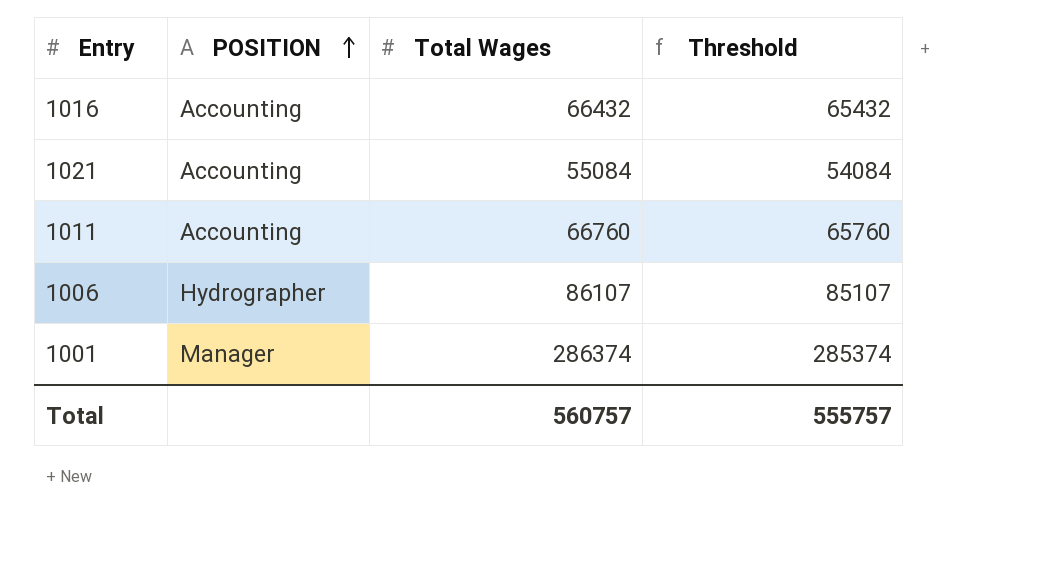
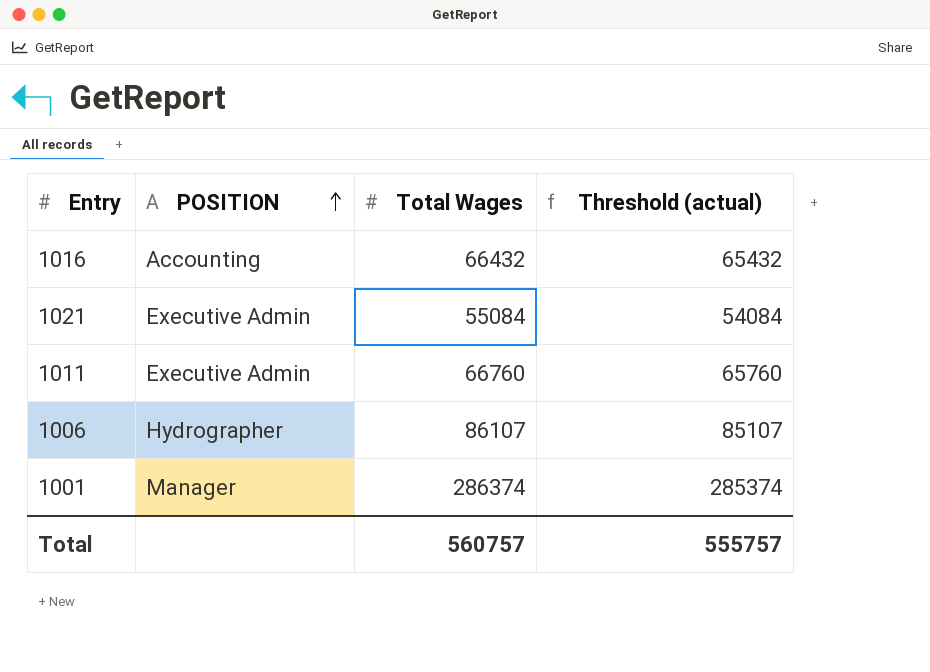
column name: Threshold -> Threshold (actual)
1021 | POSITION: Accounting -> Executive Admin
1011 | POSITION: Accounting -> Executive Admin

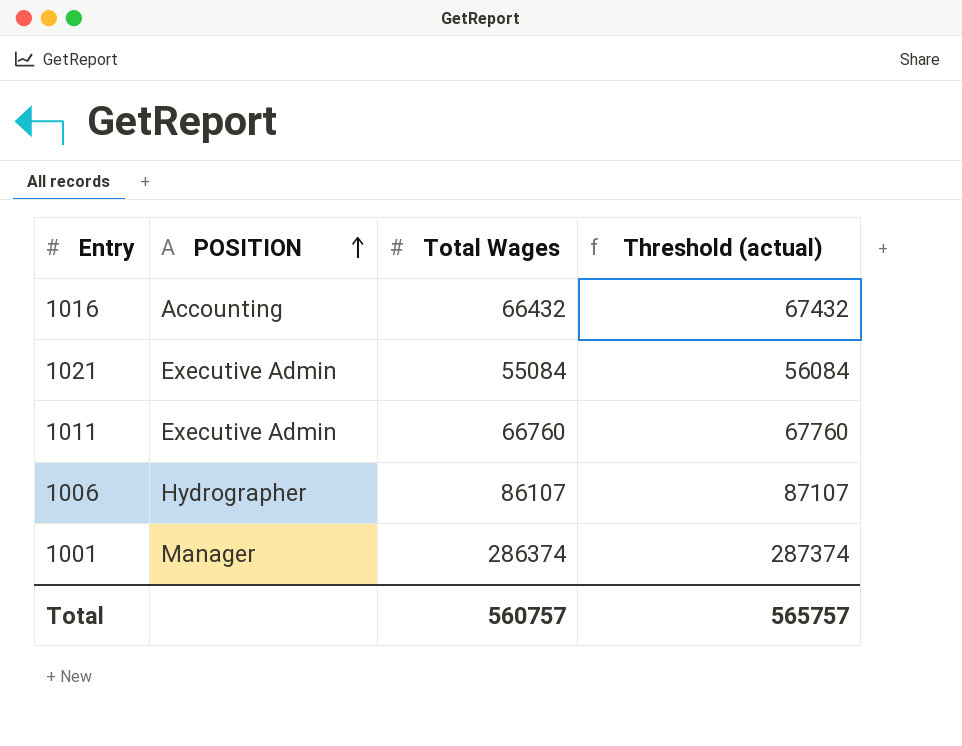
column Threshold (actual) | formula: [Total Wages] - 1000 -> [Total Wages] + 1000
Total | Threshold (actual): 555757 -> 565757

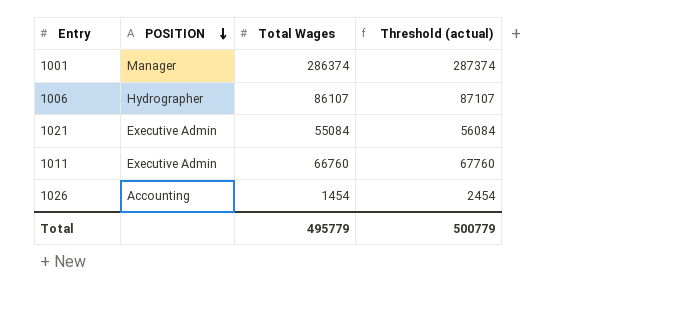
row order: POSITION ascending -> POSITION descending
row 1016: Accounting | 66432 | 67432 -> none
row 1026: none -> Accounting | 1454 | 2454
Total | Total Wages: 560757 -> 495779
Total | Threshold (actual): 565757 -> 500779

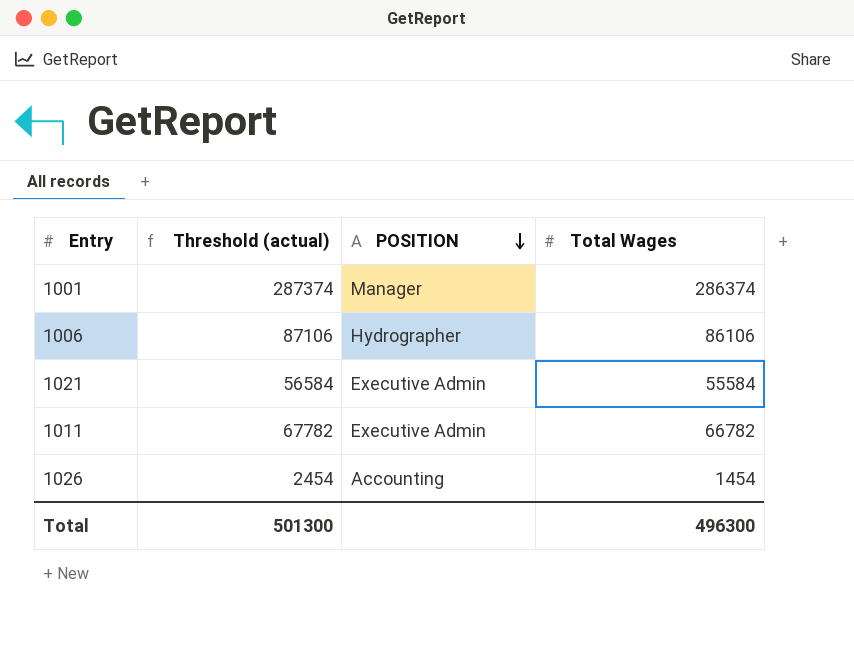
column Threshold (actual) | position: 4 -> 2
1006 | Threshold (actual): 87107 -> 87106
1006 | Total Wages: 86107 -> 86106
1021 | Threshold (actual): 56084 -> 56584
1021 | Total Wages: 55084 -> 55584
1011 | Threshold (actual): 67760 -> 67782
1011 | Total Wages: 66760 -> 66782
Total | Threshold (actual): 500779 -> 501300
Total | Total Wages: 495779 -> 496300

